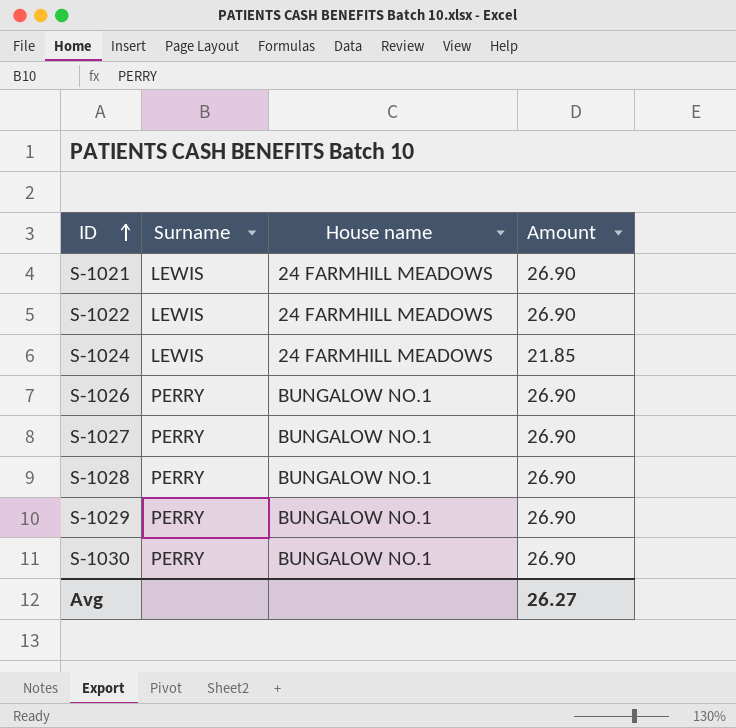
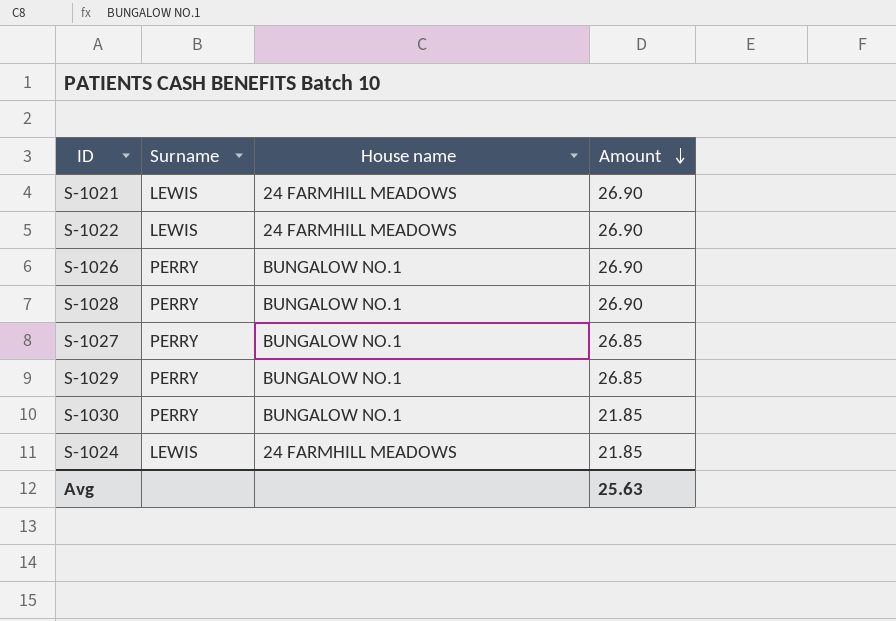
row order: ID ascending -> Amount descending
S-1027 | Amount: 26.90 -> 26.85
S-1029 | Amount: 26.90 -> 26.85
S-1030 | Amount: 26.90 -> 21.85
Avg | Amount: 26.27 -> 25.63

